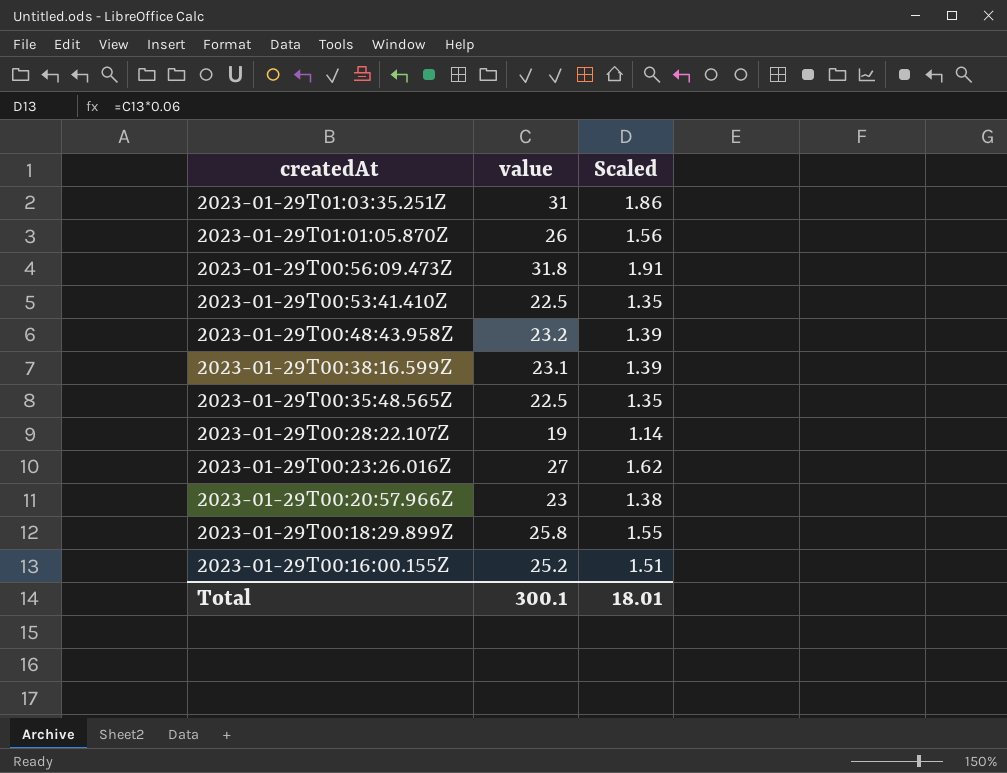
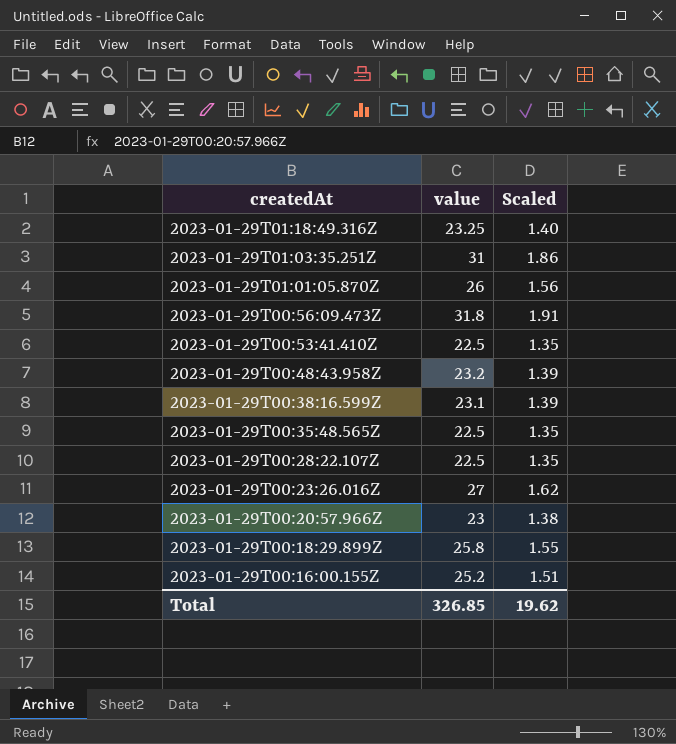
row 2023-01-29T01:18:49.316Z: none -> 23.25 | 1.40
2023-01-29T00:28:22.107Z | value: 19 -> 22.5
2023-01-29T00:28:22.107Z | Scaled: 1.14 -> 1.35
Total | value: 300.1 -> 326.85
Total | Scaled: 18.01 -> 19.62

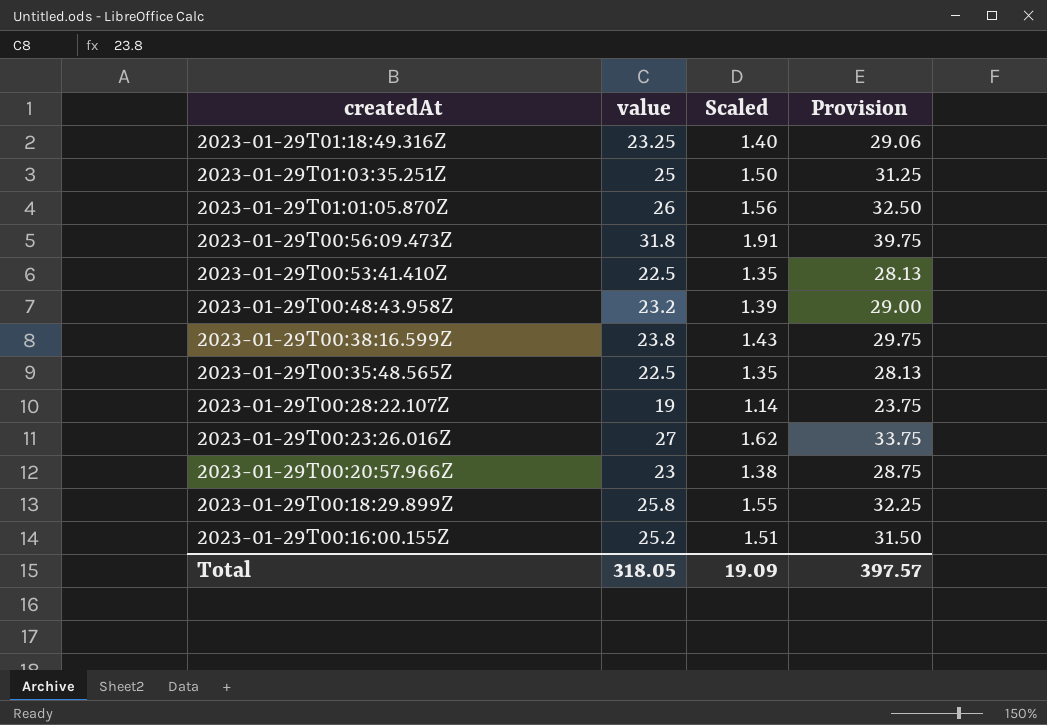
column Provision | formula: none -> [value] * 1.25
2023-01-29T01:03:35.251Z | value: 31 -> 25
2023-01-29T01:03:35.251Z | Scaled: 1.86 -> 1.50
2023-01-29T00:38:16.599Z | value: 23.1 -> 23.8
2023-01-29T00:38:16.599Z | Scaled: 1.39 -> 1.43
2023-01-29T00:28:22.107Z | value: 22.5 -> 19
2023-01-29T00:28:22.107Z | Scaled: 1.35 -> 1.14
Total | value: 326.85 -> 318.05
Total | Scaled: 19.62 -> 19.09

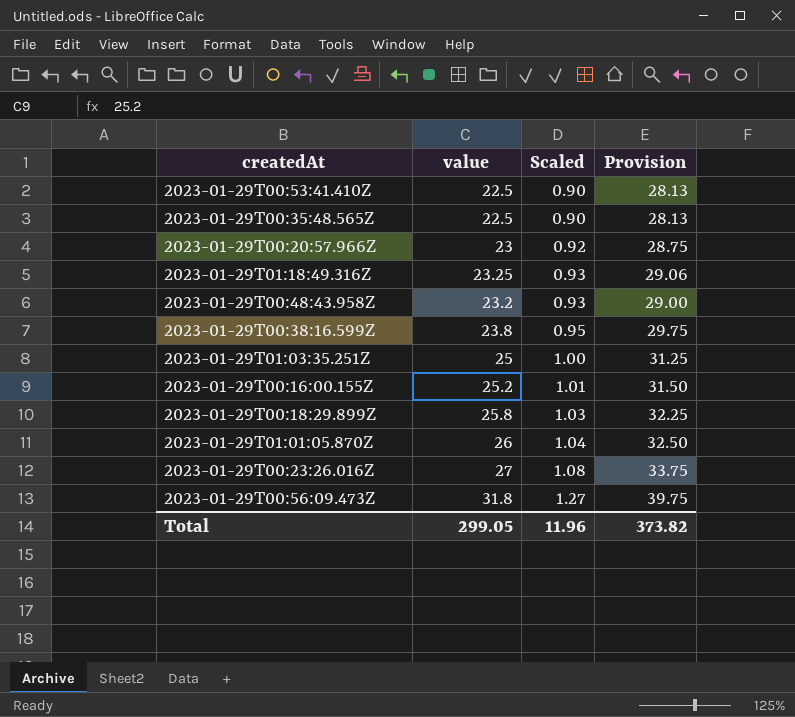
row order: createdAt descending -> Scaled ascending
column Scaled | formula: [value] * 0.06 -> [value] * 0.04
row 2023-01-29T00:28:22.107Z: 19 | 1.14 | 23.75 -> none
Total | value: 318.05 -> 299.05
Total | Scaled: 19.09 -> 11.96
Total | Provision: 397.57 -> 373.82

